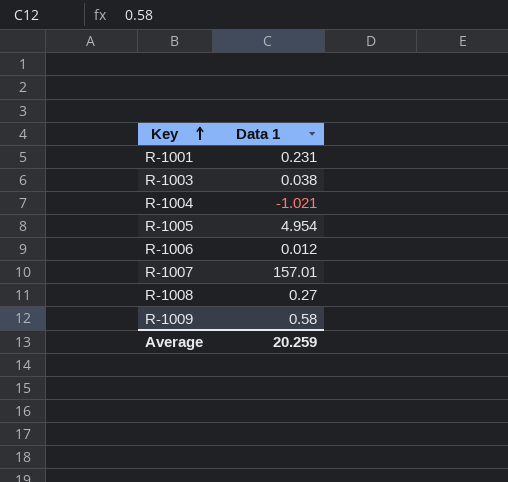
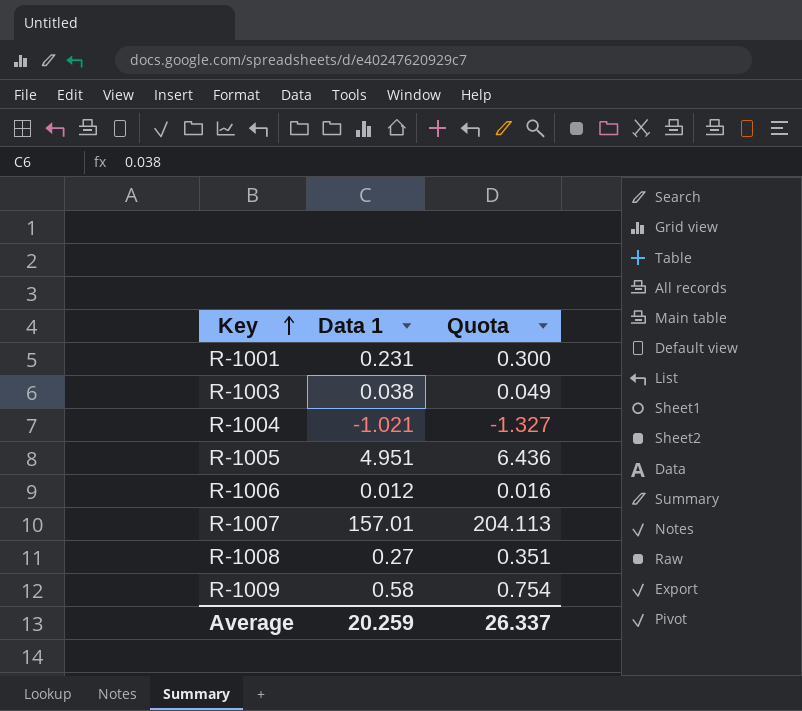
column Quota | formula: none -> [Data 1] * 1.3
R-1005 | Data 1: 4.954 -> 4.951

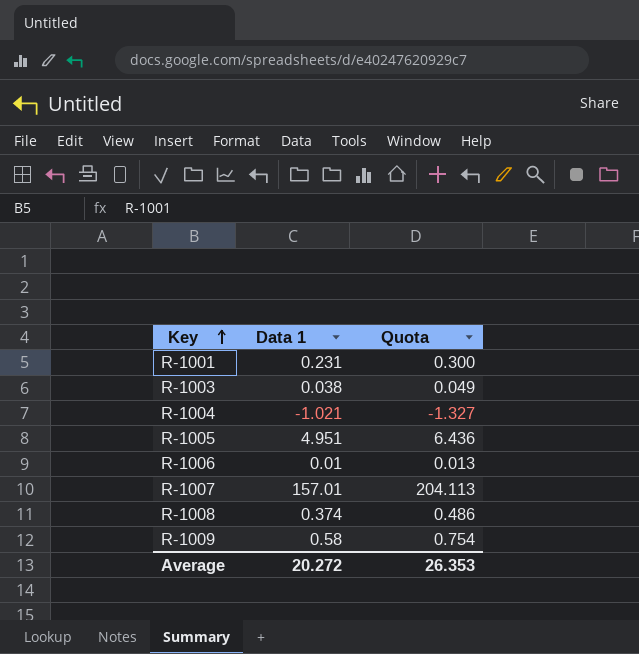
R-1006 | Data 1: 0.012 -> 0.01
R-1006 | Quota: 0.016 -> 0.013
R-1008 | Data 1: 0.27 -> 0.374
R-1008 | Quota: 0.351 -> 0.486
Average | Data 1: 20.259 -> 20.272
Average | Quota: 26.337 -> 26.353

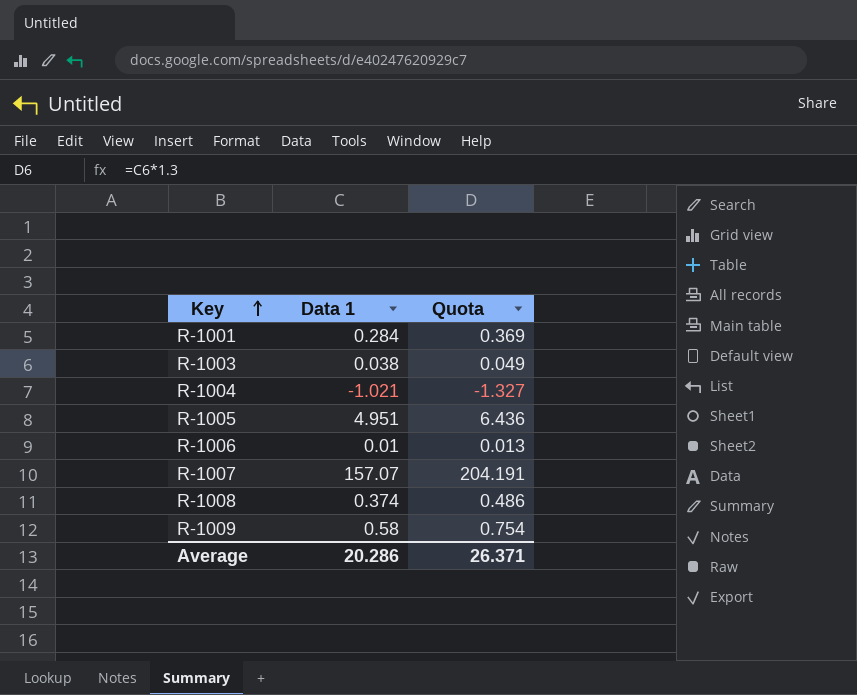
R-1001 | Data 1: 0.231 -> 0.284
R-1001 | Quota: 0.300 -> 0.369
R-1007 | Data 1: 157.01 -> 157.07
R-1007 | Quota: 204.113 -> 204.191
Average | Data 1: 20.272 -> 20.286
Average | Quota: 26.353 -> 26.371

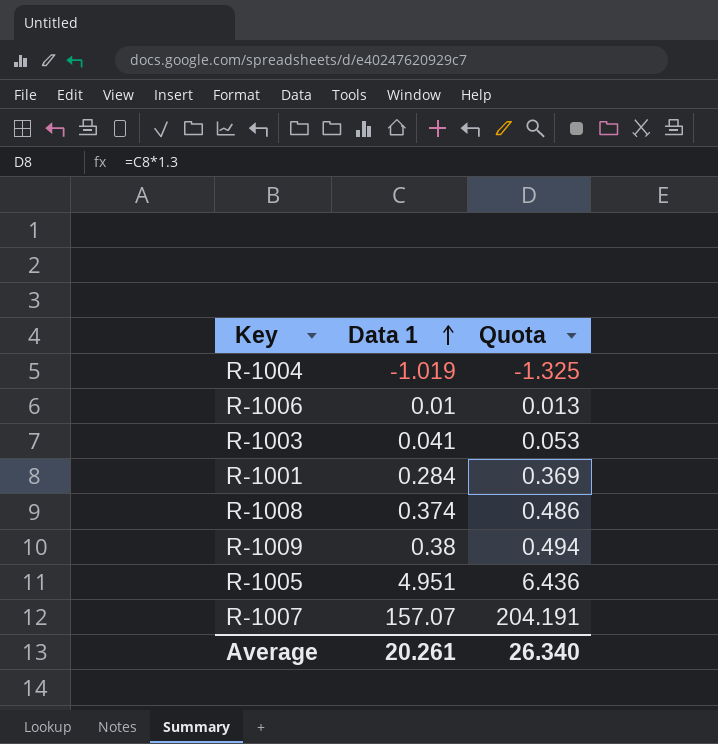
row order: Key ascending -> Data 1 ascending
R-1004 | Data 1: -1.021 -> -1.019
R-1004 | Quota: -1.327 -> -1.325
R-1003 | Data 1: 0.038 -> 0.041
R-1003 | Quota: 0.049 -> 0.053
R-1009 | Data 1: 0.58 -> 0.38
R-1009 | Quota: 0.754 -> 0.494
Average | Data 1: 20.286 -> 20.261
Average | Quota: 26.371 -> 26.340

